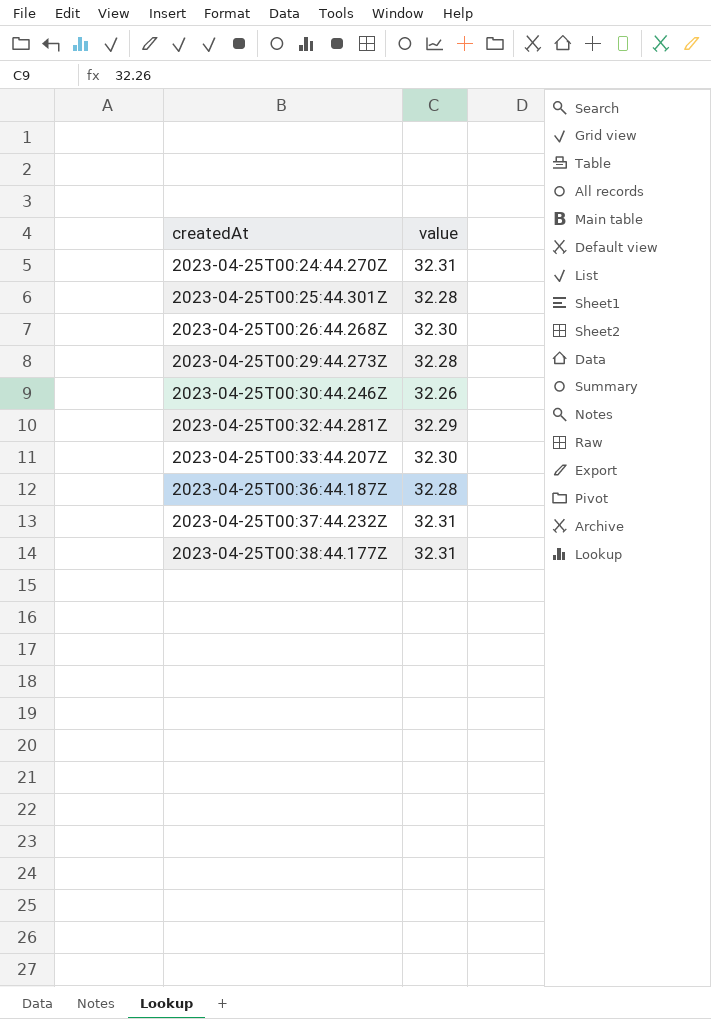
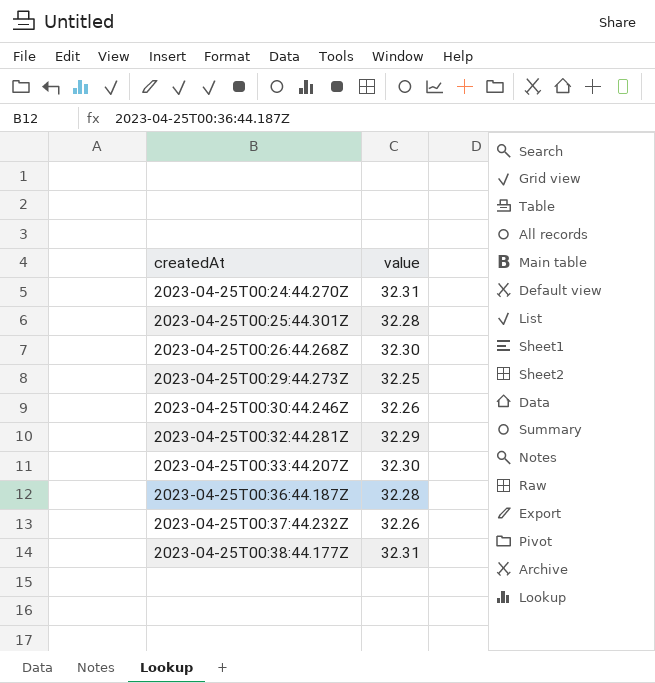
2023-04-25T00:29:44.273Z | value: 32.28 -> 32.25
2023-04-25T00:37:44.232Z | value: 32.31 -> 32.26

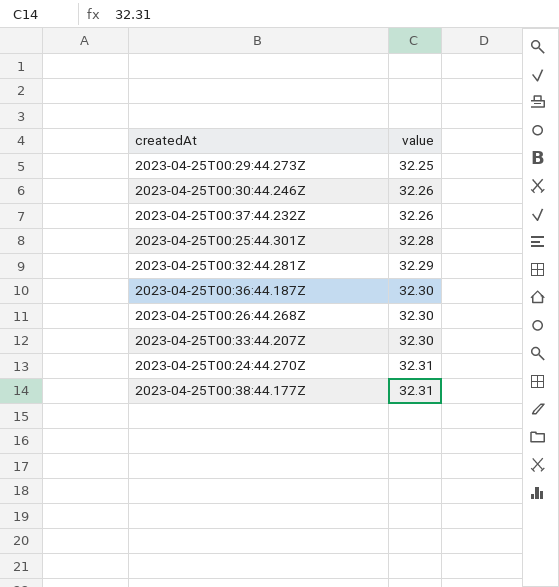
row order: createdAt ascending -> value ascending
2023-04-25T00:36:44.187Z | value: 32.28 -> 32.30

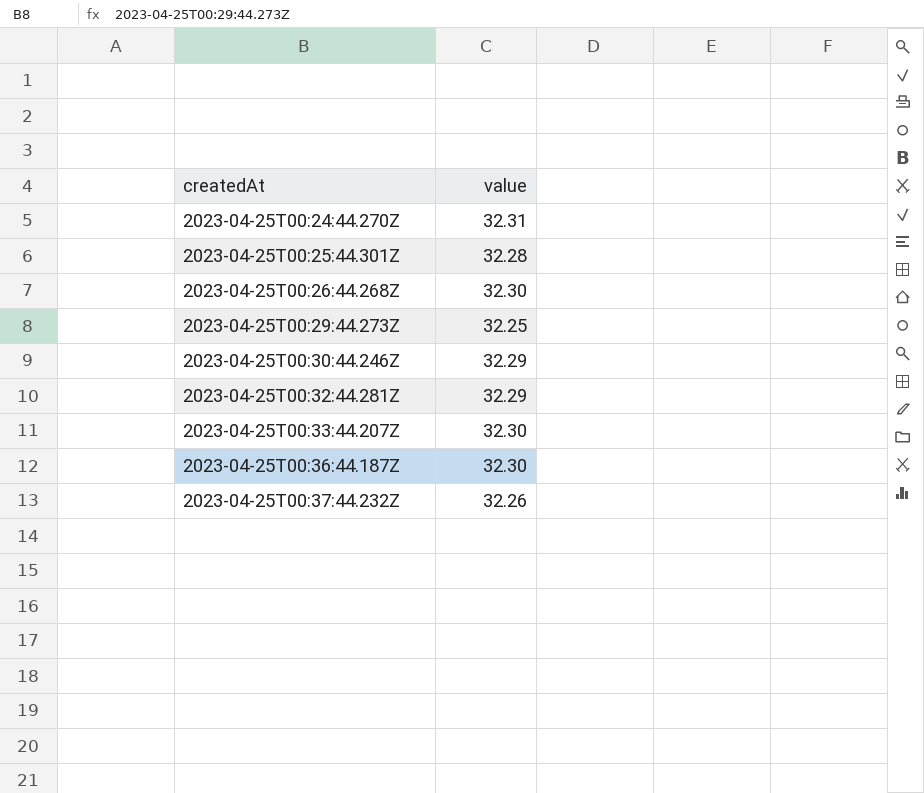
row order: value ascending -> createdAt ascending
row 2023-04-25T00:38:44.177Z: 32.31 -> none
2023-04-25T00:30:44.246Z | value: 32.26 -> 32.29

